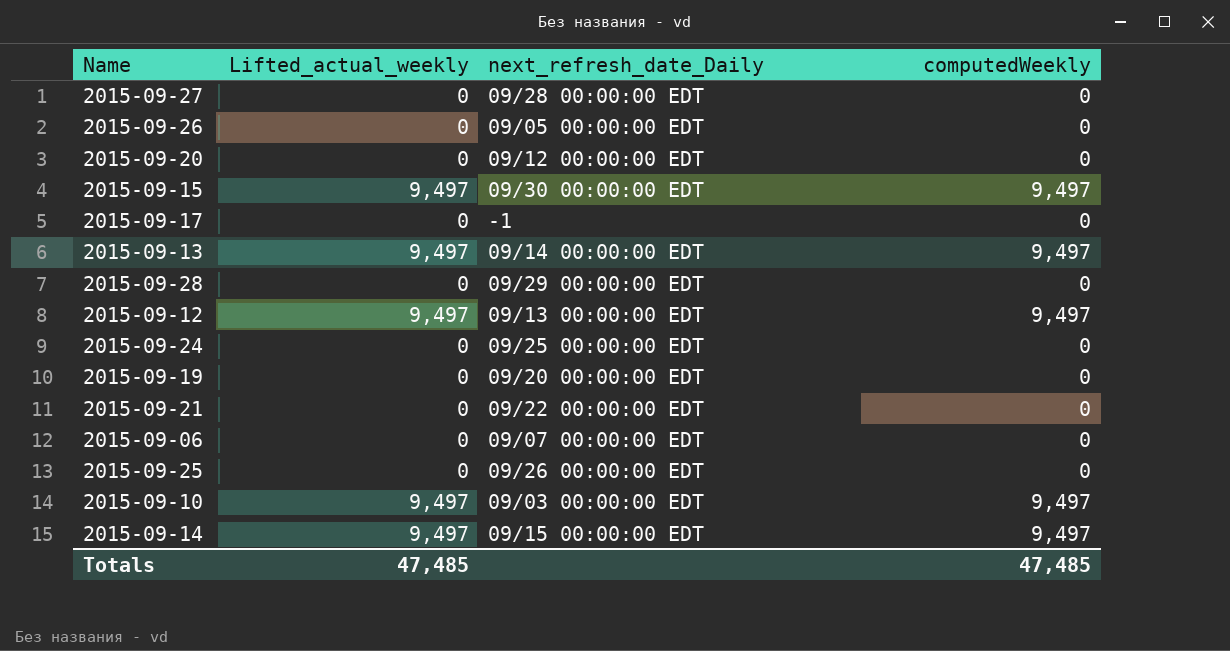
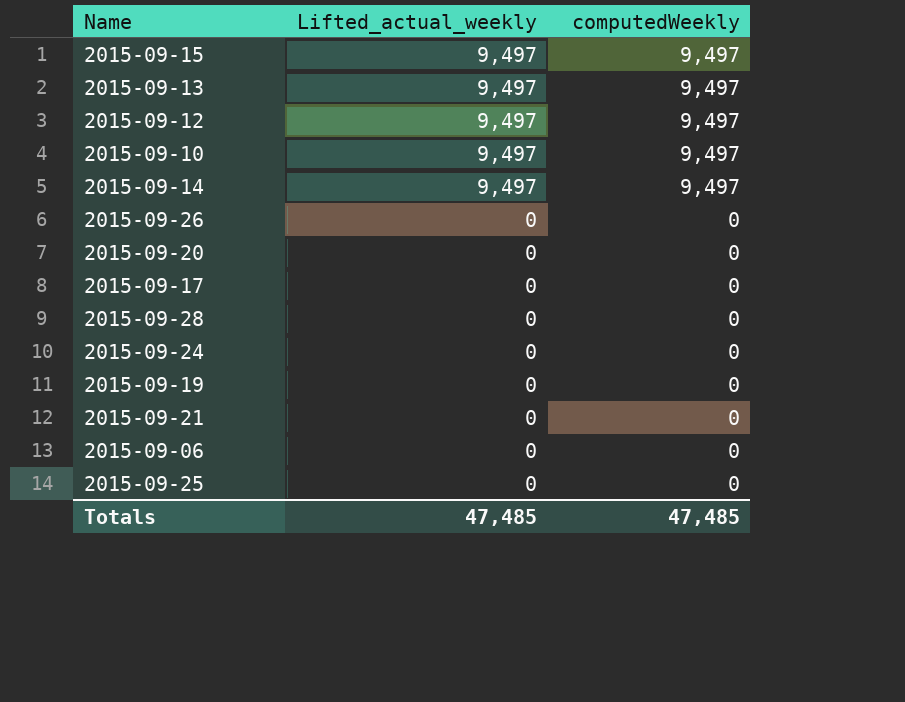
row order: none -> Lifted_actual_weekly descending
column next_refresh_date_Daily | position: 3 -> none
row 2015-09-27: 0 | 09/28 00:00:00 EDT | 0 -> none

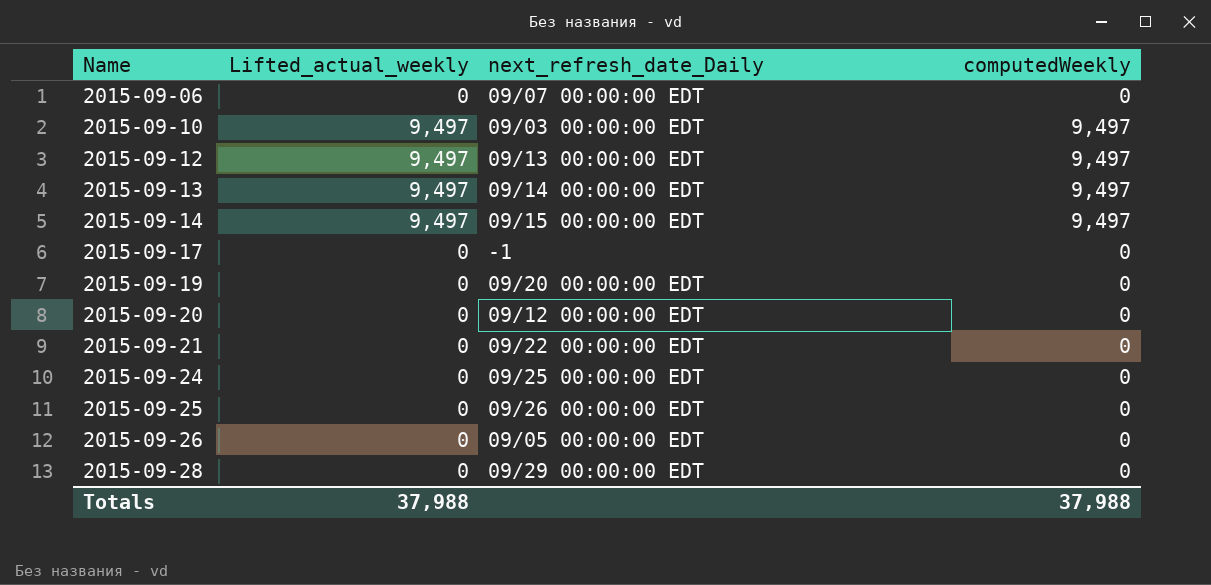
row order: Lifted_actual_weekly descending -> Name ascending
column next_refresh_date_Daily | position: none -> 3
row 2015-09-15: 9,497 | 9,497 -> none
Totals | Lifted_actual_weekly: 47,485 -> 37,988
Totals | computedWeekly: 47,485 -> 37,988

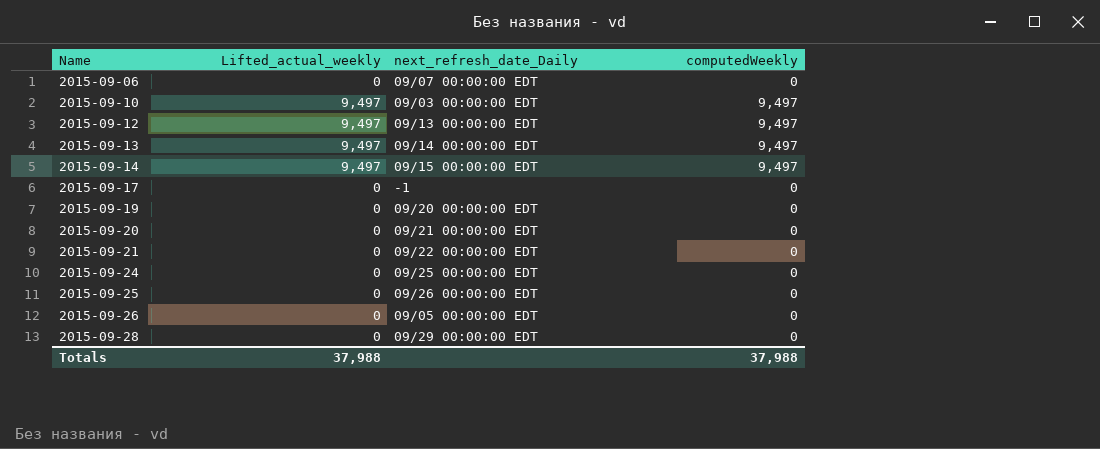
2015-09-20 | next_refresh_date_Daily: 09/12 00:00:00 EDT -> 09/21 00:00:00 EDT

